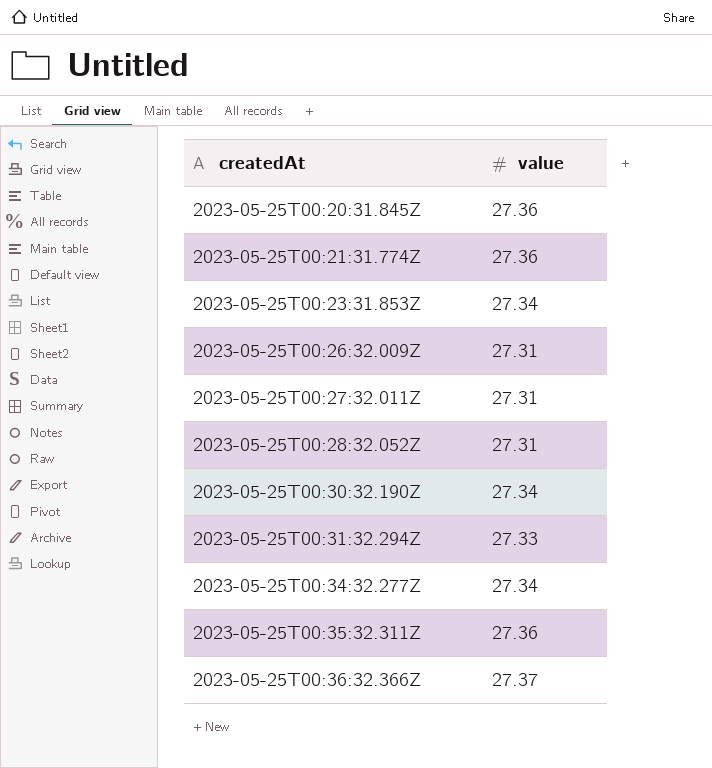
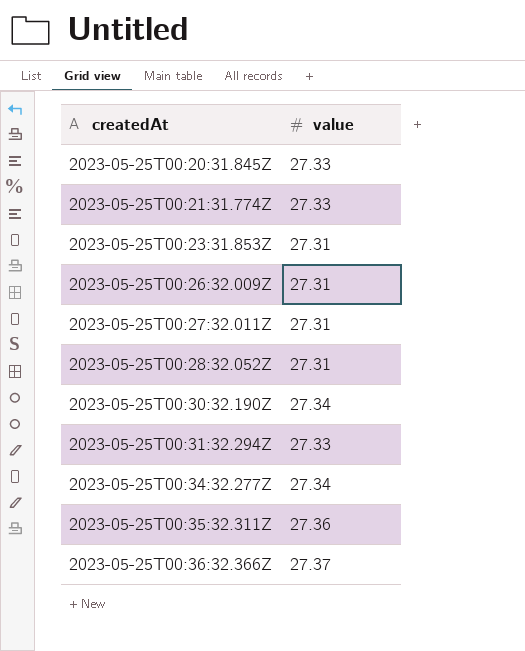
2023-05-25T00:20:31.845Z | value: 27.36 -> 27.33
2023-05-25T00:21:31.774Z | value: 27.36 -> 27.33
2023-05-25T00:23:31.853Z | value: 27.34 -> 27.31

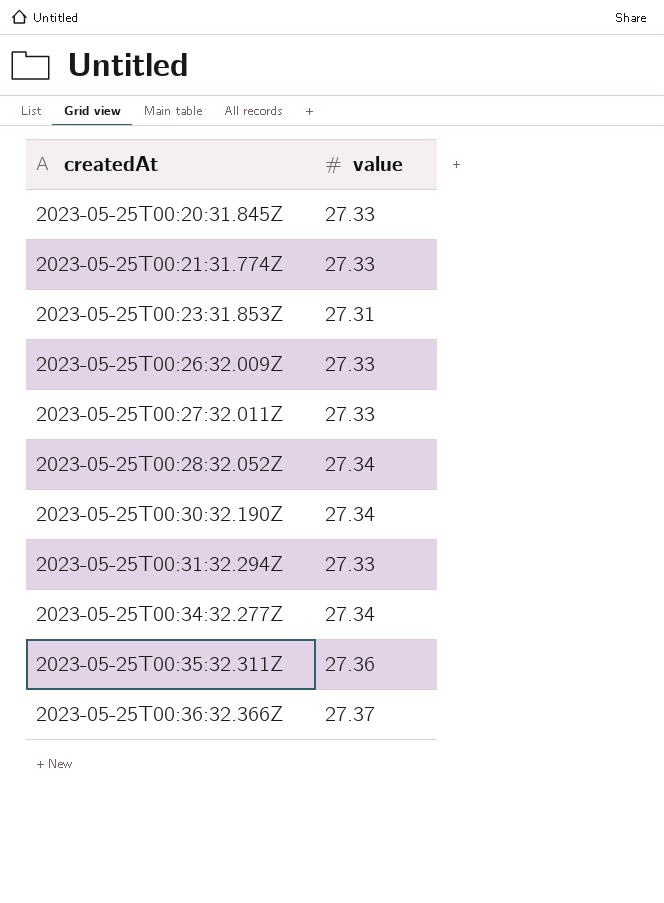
2023-05-25T00:26:32.009Z | value: 27.31 -> 27.33
2023-05-25T00:27:32.011Z | value: 27.31 -> 27.33
2023-05-25T00:28:32.052Z | value: 27.31 -> 27.34

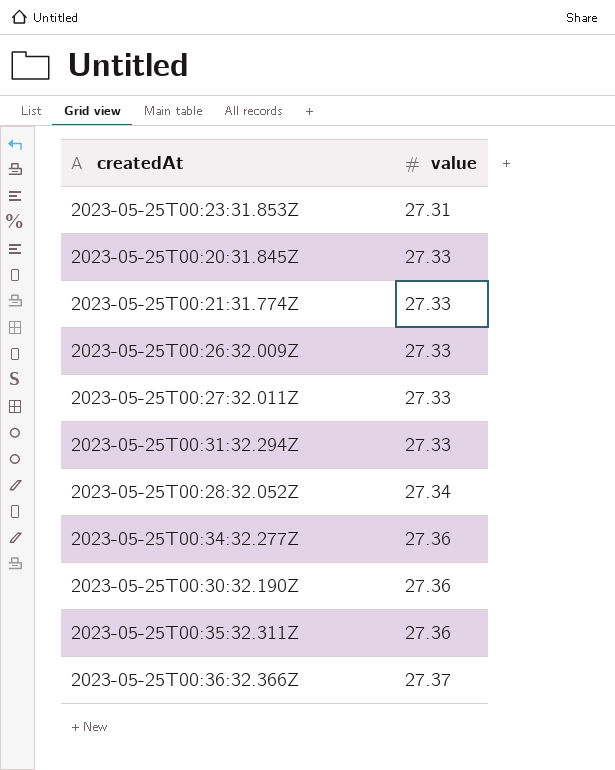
row order: createdAt ascending -> value ascending
2023-05-25T00:34:32.277Z | value: 27.34 -> 27.36
2023-05-25T00:30:32.190Z | value: 27.34 -> 27.36

